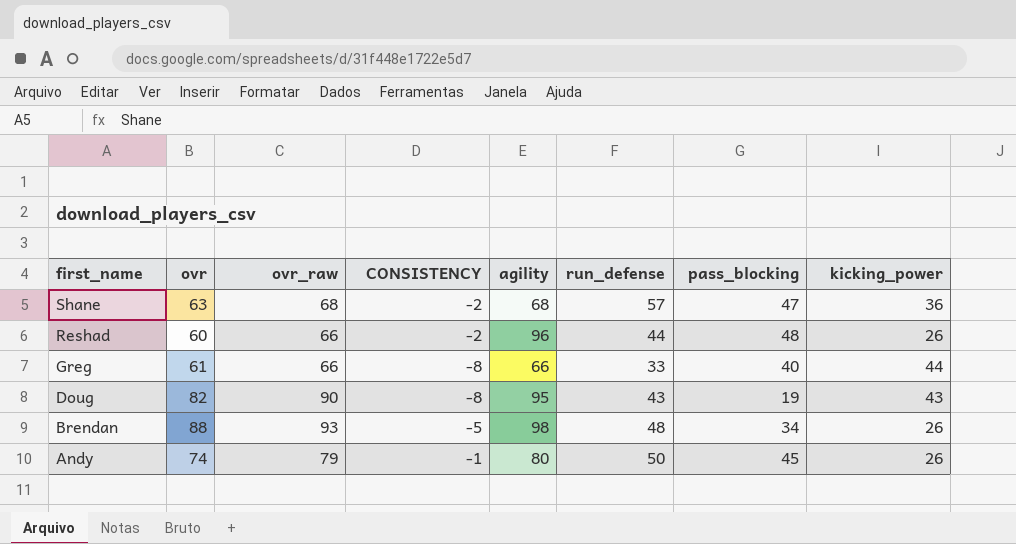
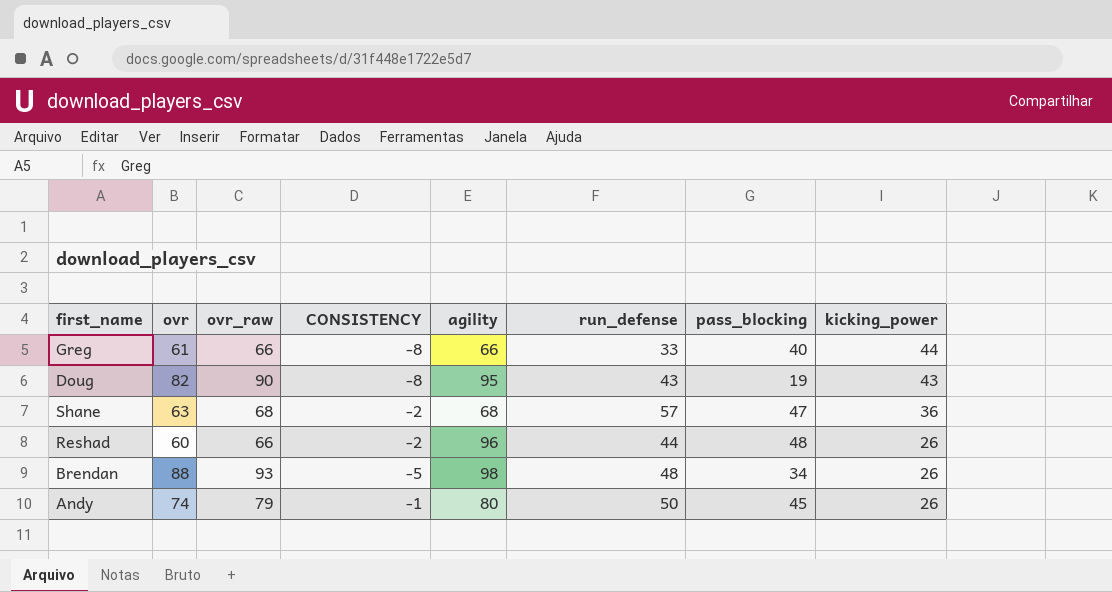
row order: first_name descending -> kicking_power descending

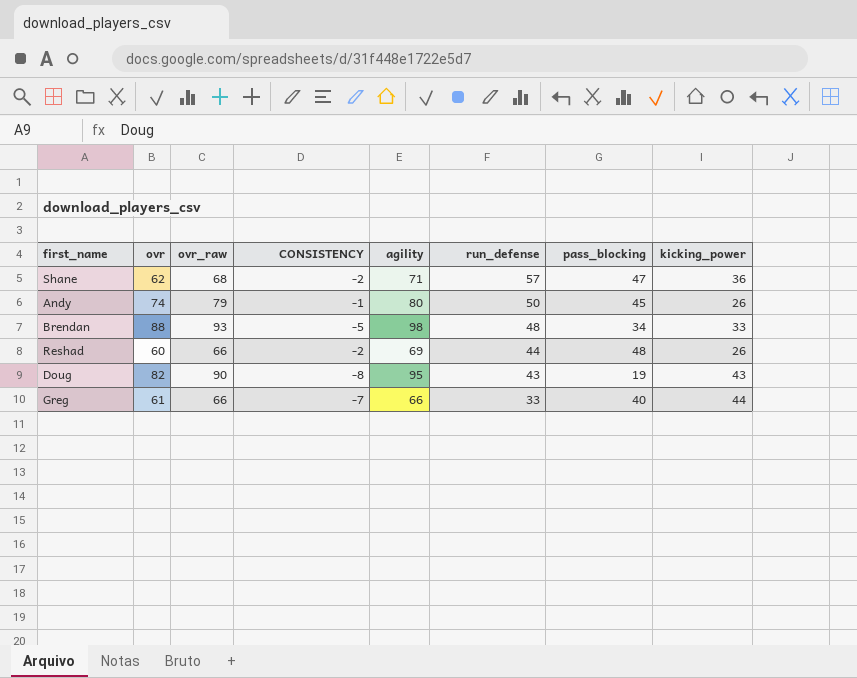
row order: kicking_power descending -> run_defense descending
Shane | ovr: 63 -> 62
Shane | agility: 68 -> 71
Brendan | kicking_power: 26 -> 33
Reshad | agility: 96 -> 69
Greg | CONSISTENCY: -8 -> -7

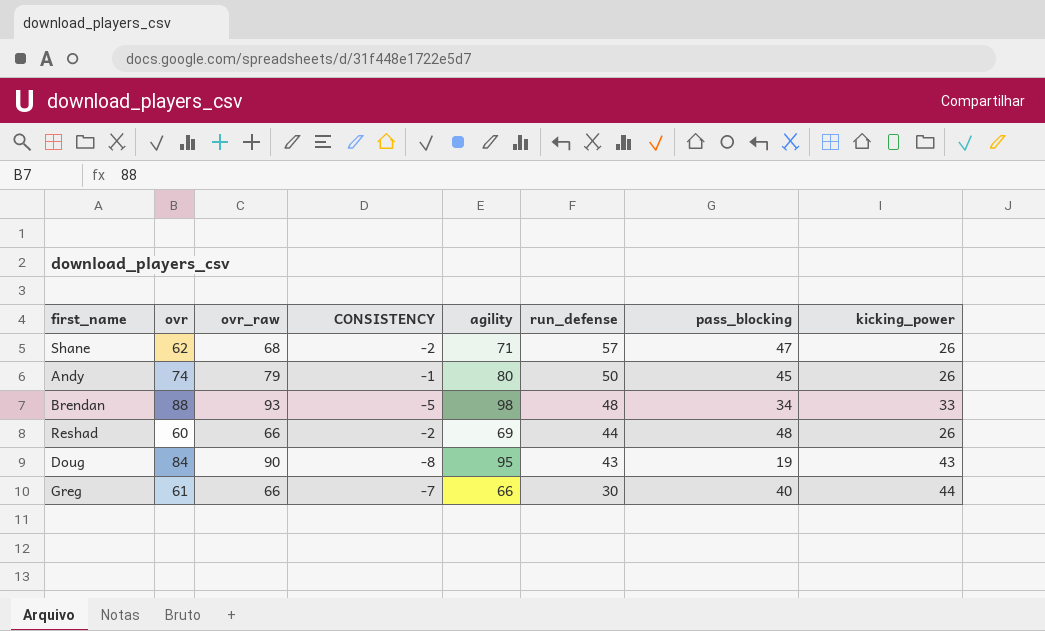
Shane | kicking_power: 36 -> 26
Doug | ovr: 82 -> 84
Greg | run_defense: 33 -> 30

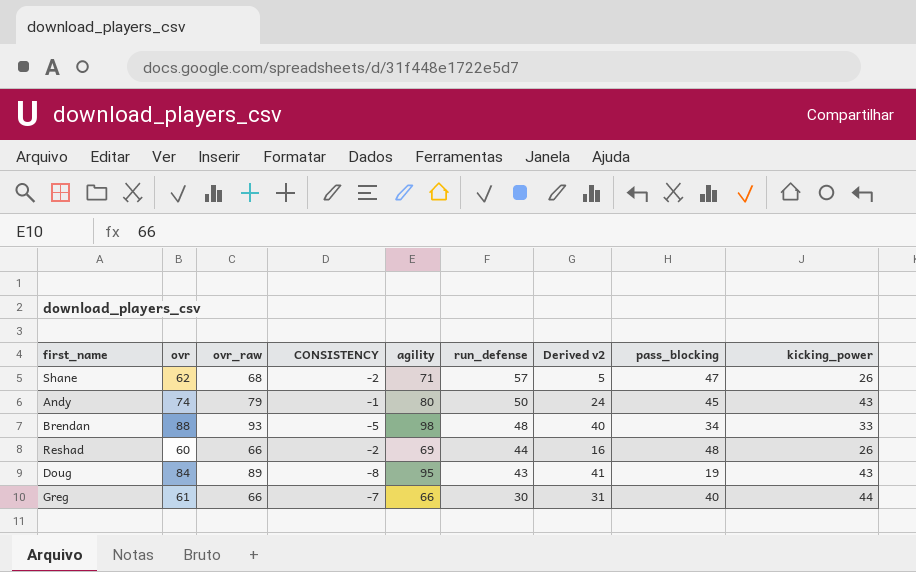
column Derived v2 | formula: none -> [ovr] - [run_defense]
Andy | kicking_power: 26 -> 43
Doug | ovr_raw: 90 -> 89

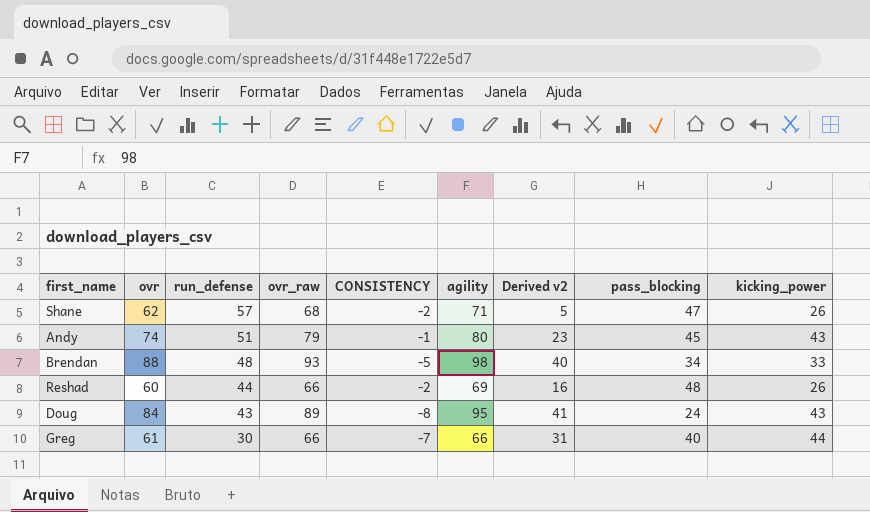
column run_defense | position: 6 -> 3
Andy | run_defense: 50 -> 51
Andy | Derived v2: 24 -> 23
Doug | pass_blocking: 19 -> 24

